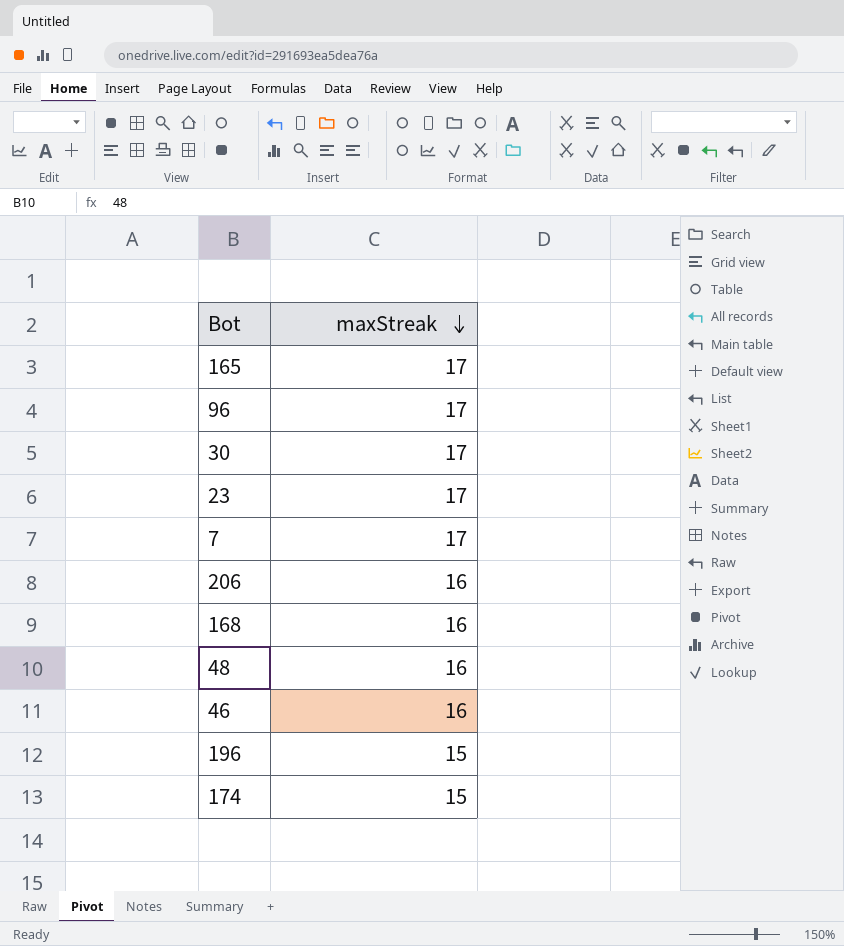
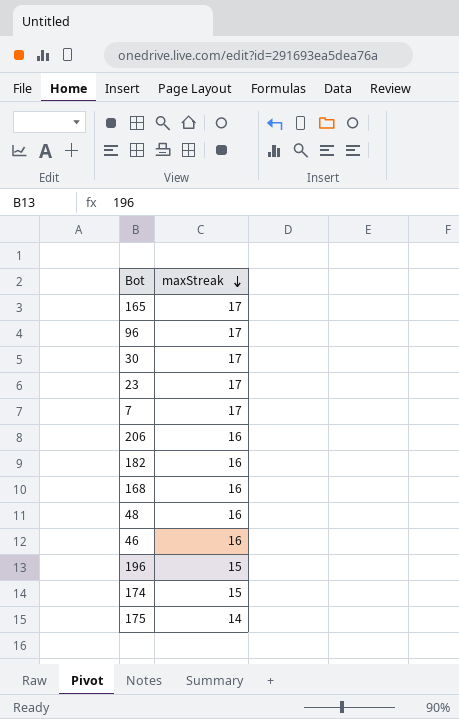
row 182: none -> 16
row 175: none -> 14

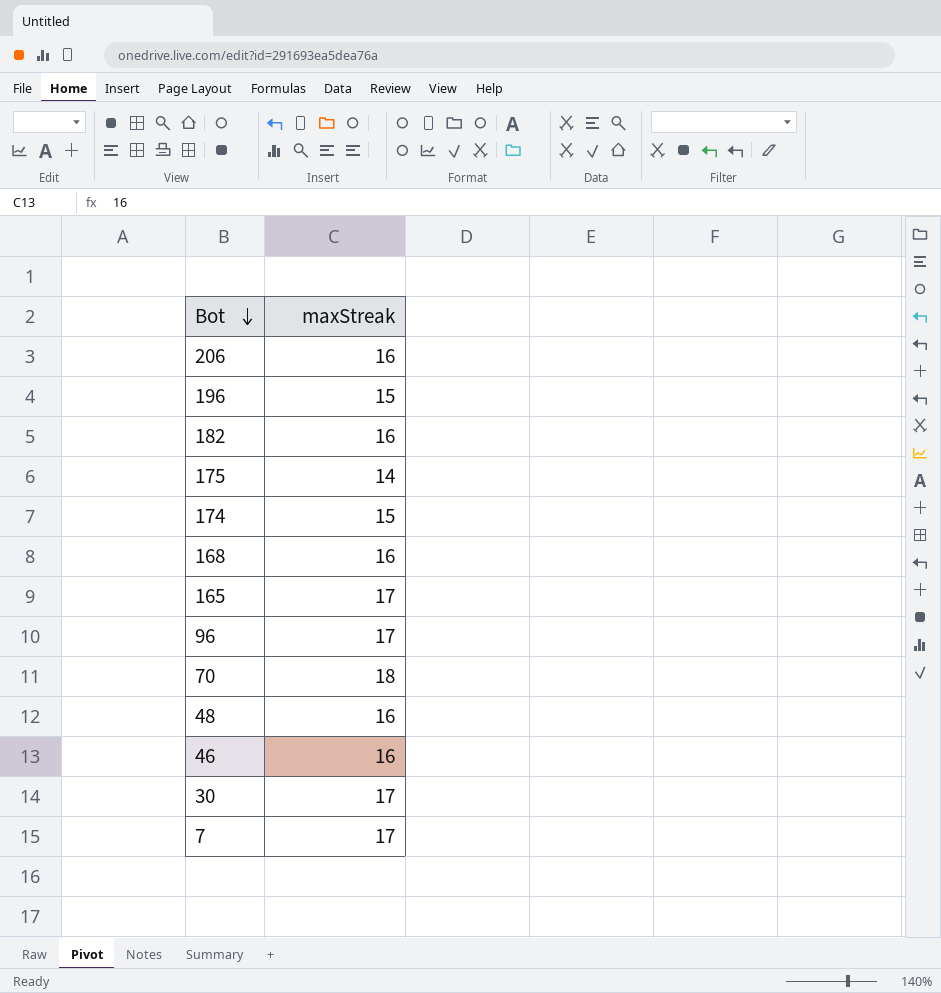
row order: maxStreak descending -> Bot descending
row 23: 17 -> none
row 70: none -> 18

